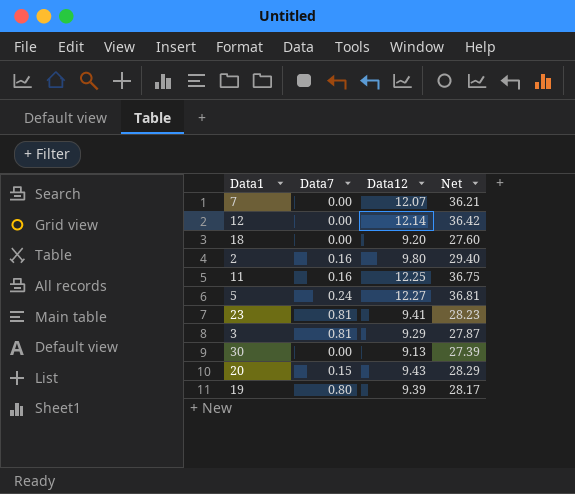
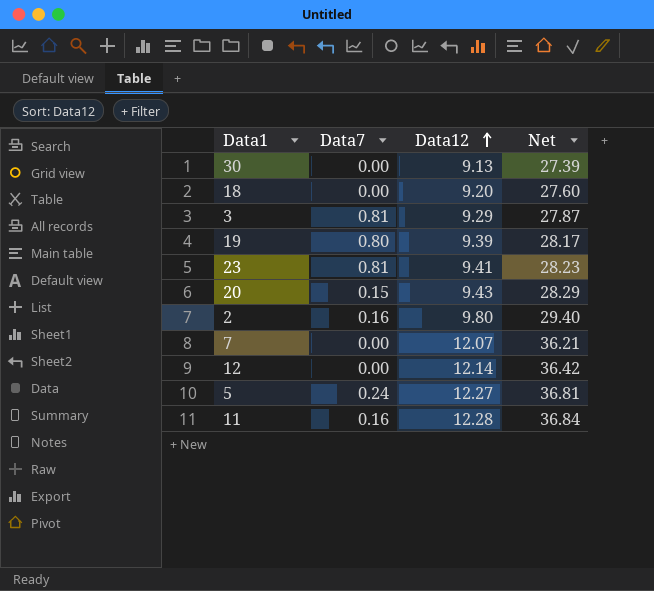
row order: none -> Data12 ascending
11 | Data12: 12.25 -> 12.28
11 | Net: 36.75 -> 36.84

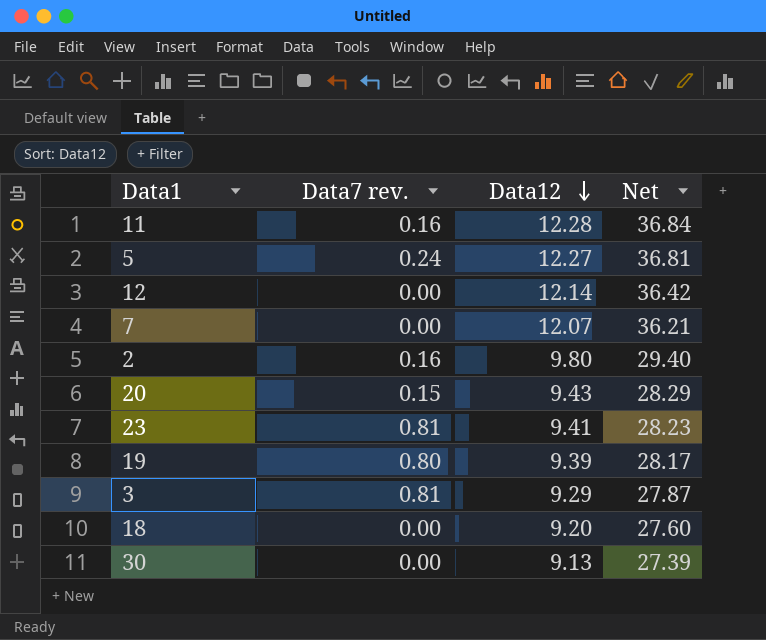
row order: Data12 ascending -> Data12 descending
column name: Data7 -> Data7 rev.

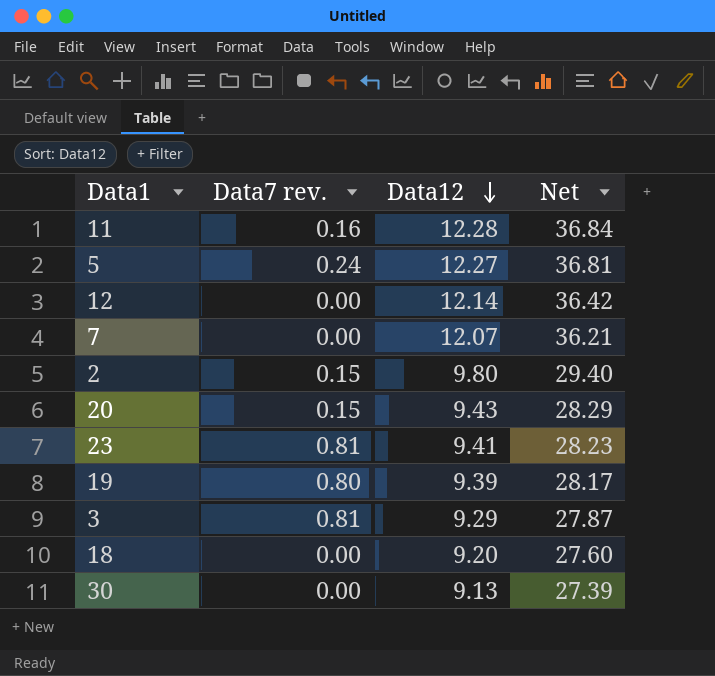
2 | Data7 rev.: 0.16 -> 0.15

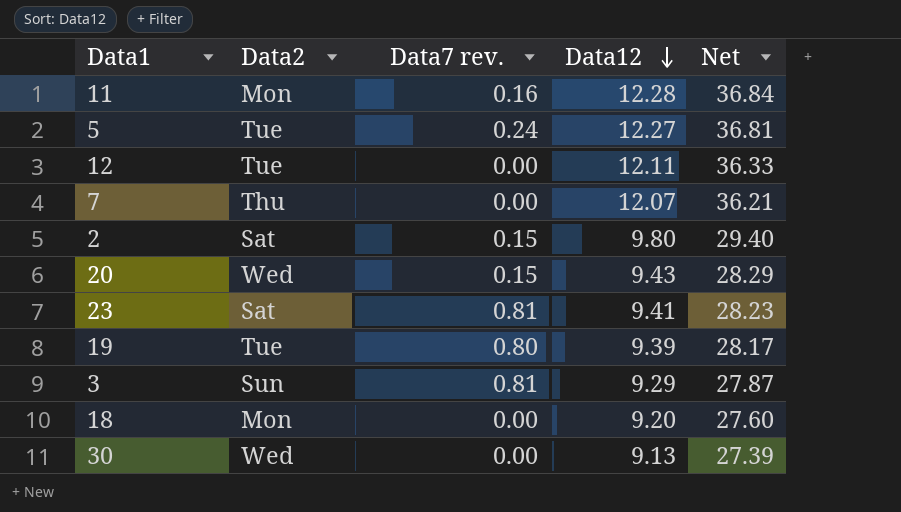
column Data2 | position: none -> 2
12 | Data12: 12.14 -> 12.11
12 | Net: 36.42 -> 36.33

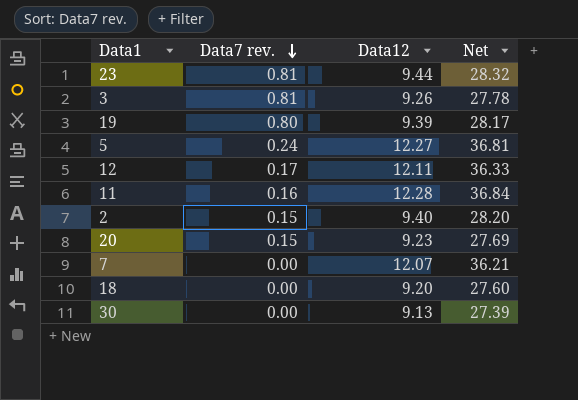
row order: Data12 descending -> Data7 rev. descending
column Data2 | position: 2 -> none
23 | Data12: 9.41 -> 9.44
23 | Net: 28.23 -> 28.32
3 | Data12: 9.29 -> 9.26
3 | Net: 27.87 -> 27.78
12 | Data7 rev.: 0.00 -> 0.17
2 | Data12: 9.80 -> 9.40
2 | Net: 29.40 -> 28.20
20 | Data12: 9.43 -> 9.23
20 | Net: 28.29 -> 27.69

